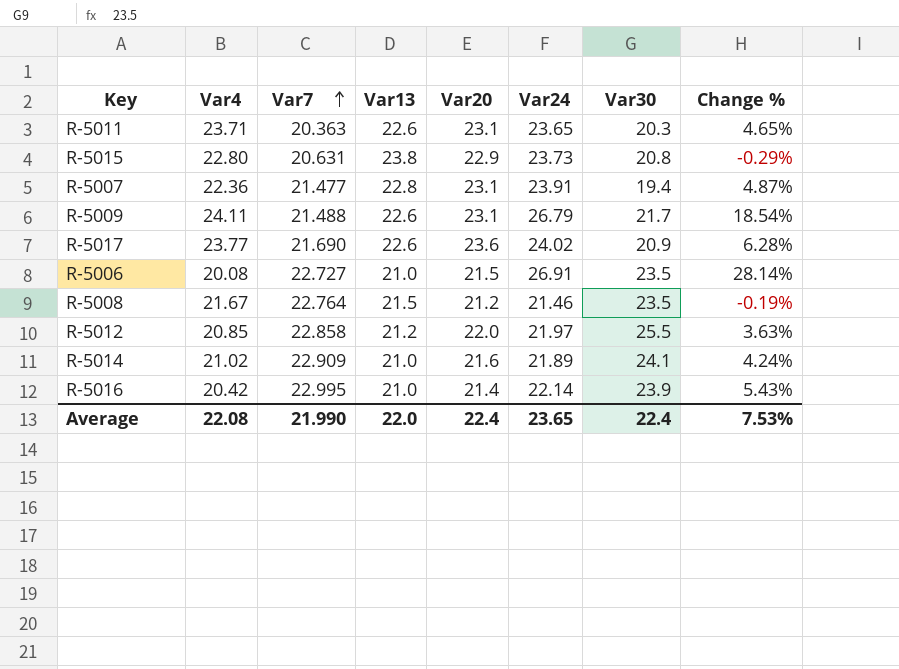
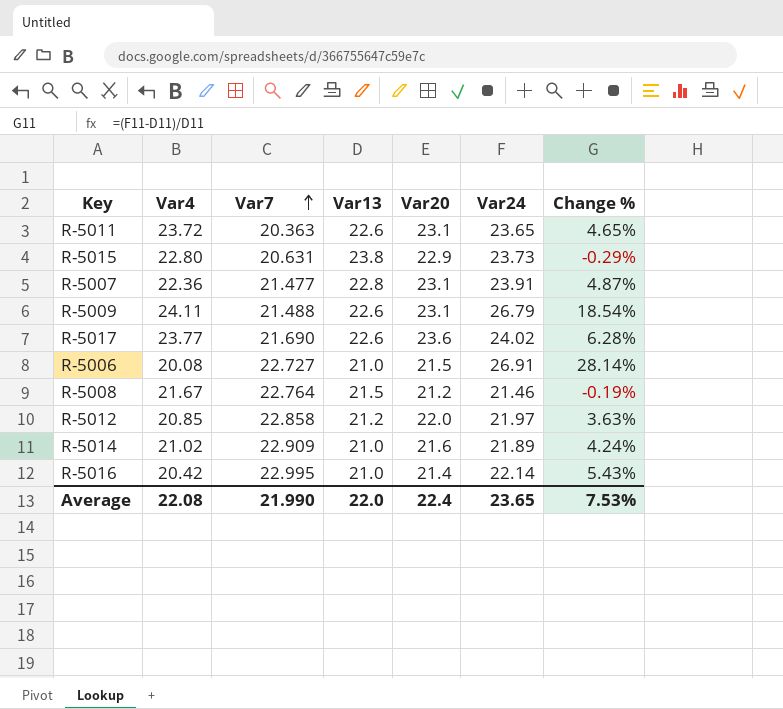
column Var30 | position: 7 -> none
R-5011 | Var4: 23.71 -> 23.72

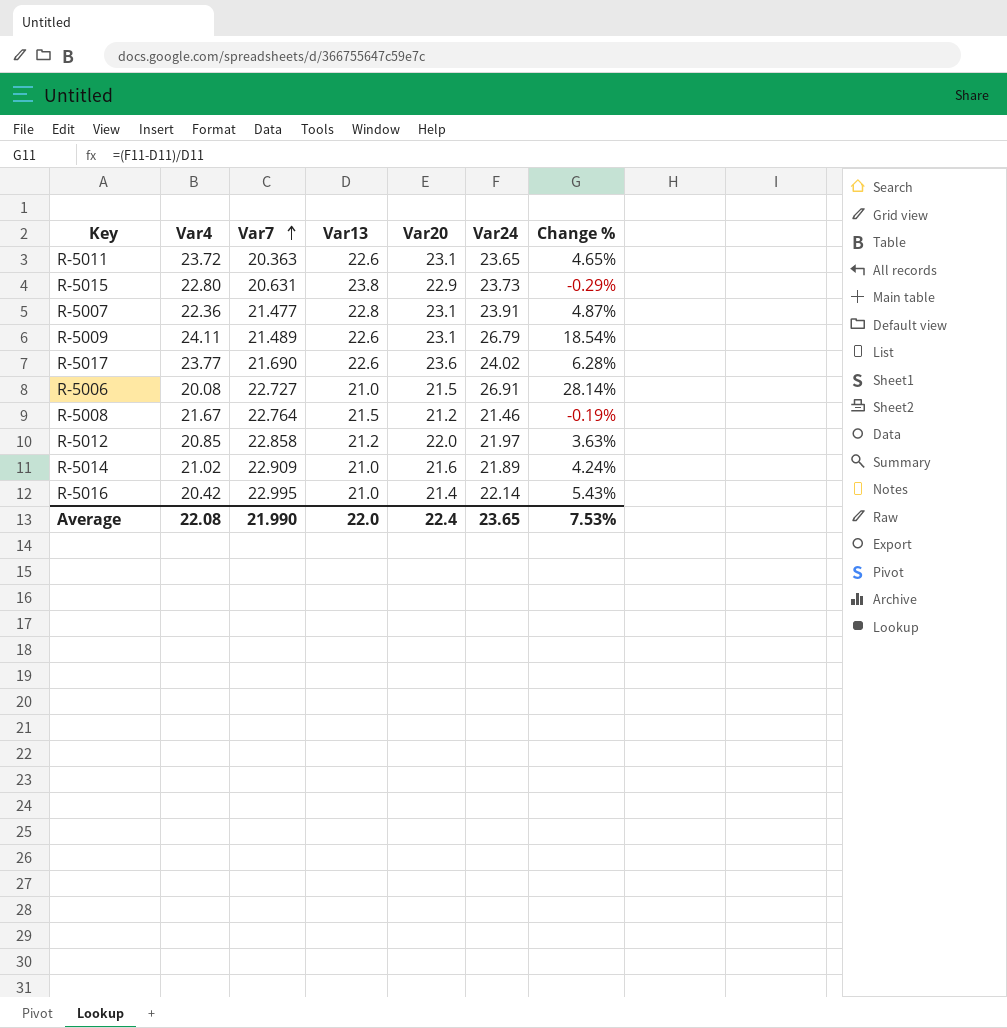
R-5009 | Var7: 21.488 -> 21.489

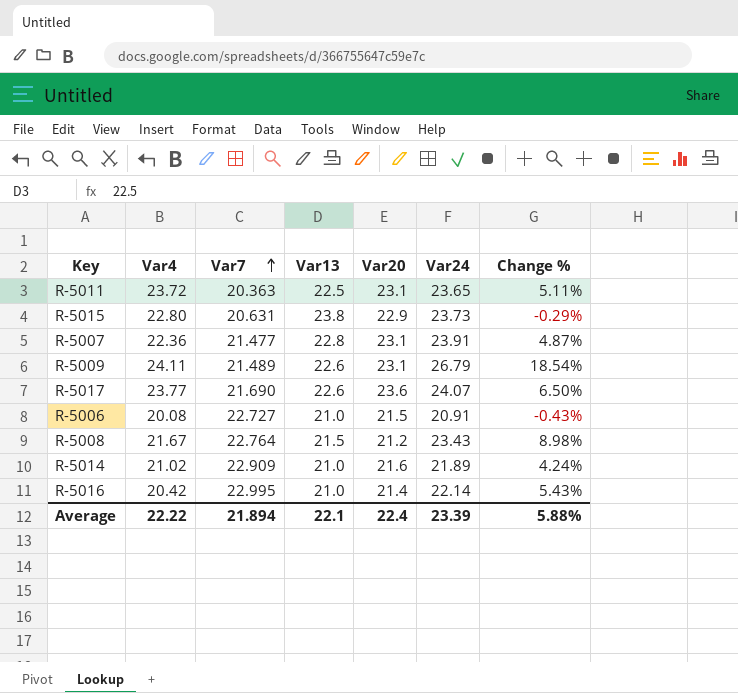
row R-5012: 20.85 | 22.858 | 21.2 | 22.0 | 21.97 | 3.63% -> none
R-5011 | Var13: 22.6 -> 22.5
R-5011 | Change %: 4.65% -> 5.11%
R-5017 | Var24: 24.02 -> 24.07
R-5017 | Change %: 6.28% -> 6.50%
R-5006 | Var24: 26.91 -> 20.91
R-5006 | Change %: 28.14% -> -0.43%
R-5008 | Var24: 21.46 -> 23.43
R-5008 | Change %: -0.19% -> 8.98%
Average | Var4: 22.08 -> 22.22
Average | Var7: 21.990 -> 21.894
Average | Var13: 22.0 -> 22.1
Average | Var24: 23.65 -> 23.39
Average | Change %: 7.53% -> 5.88%

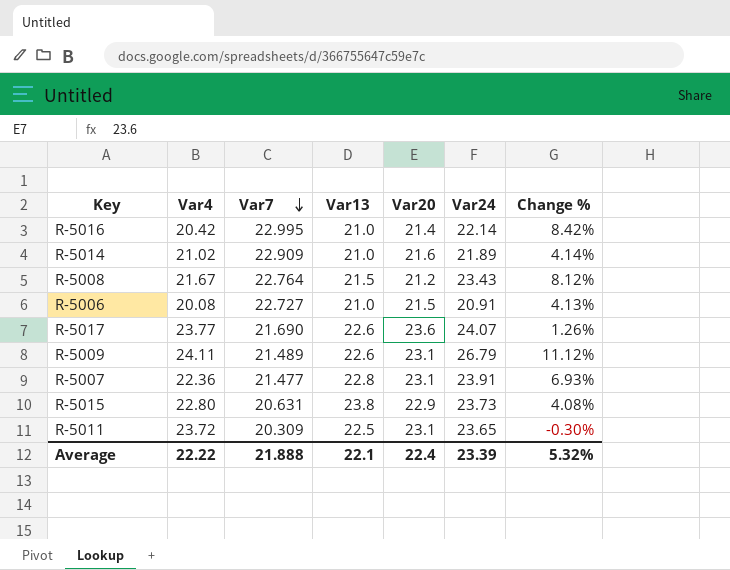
row order: Var7 ascending -> Var7 descending
column Change % | formula: ([Var24] - [Var13]) / [Var13] -> ([Var24] - [Var4]) / [Var4]
R-5011 | Var7: 20.363 -> 20.309
Average | Var7: 21.894 -> 21.888
Average | Change %: 5.88% -> 5.32%

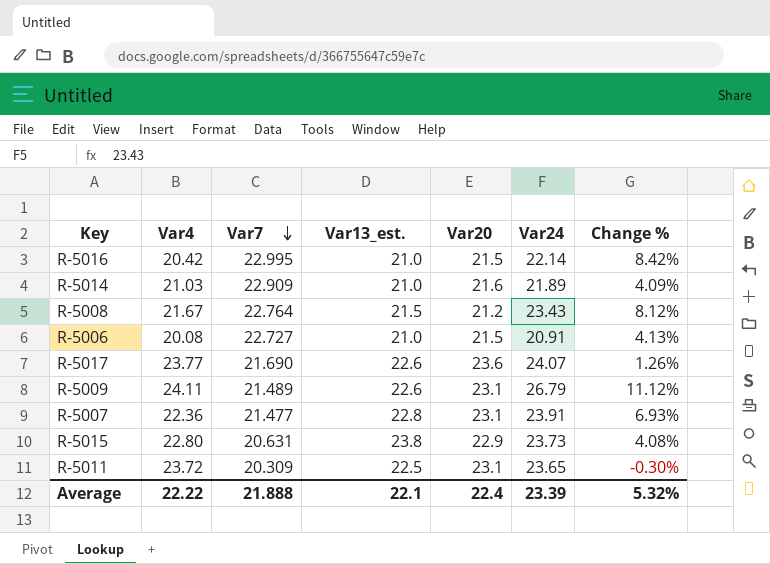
column name: Var13 -> Var13_est.
R-5016 | Var20: 21.4 -> 21.5
R-5014 | Var4: 21.02 -> 21.03
R-5014 | Change %: 4.14% -> 4.09%

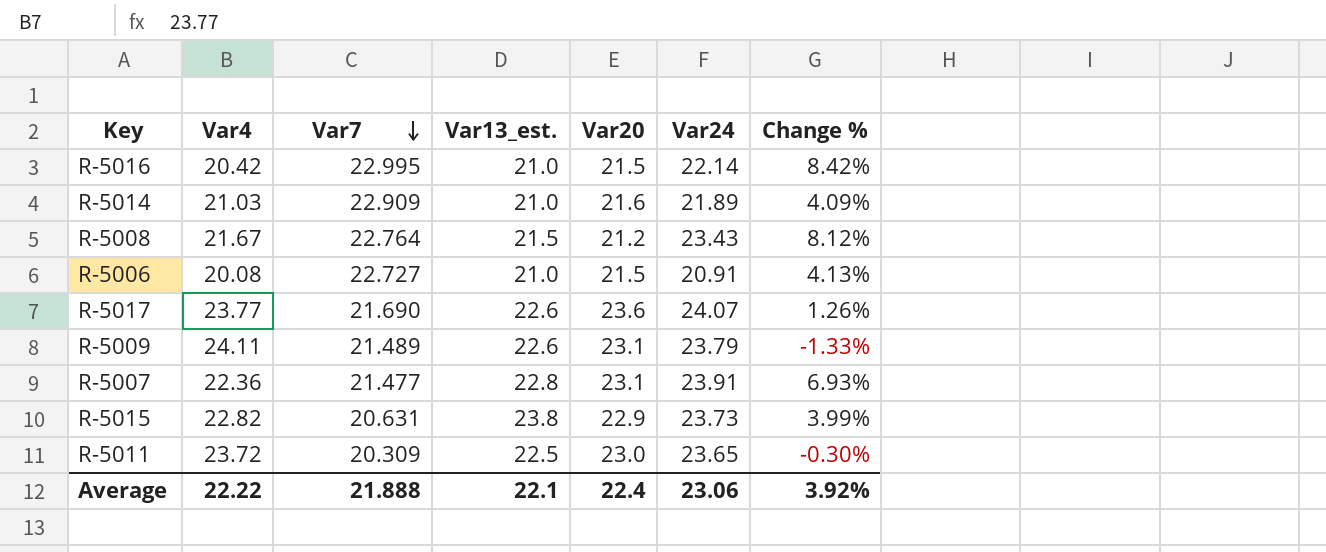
R-5009 | Var24: 26.79 -> 23.79
R-5009 | Change %: 11.12% -> -1.33%
R-5015 | Var4: 22.80 -> 22.82
R-5015 | Change %: 4.08% -> 3.99%
R-5011 | Var20: 23.1 -> 23.0
Average | Var24: 23.39 -> 23.06
Average | Change %: 5.32% -> 3.92%

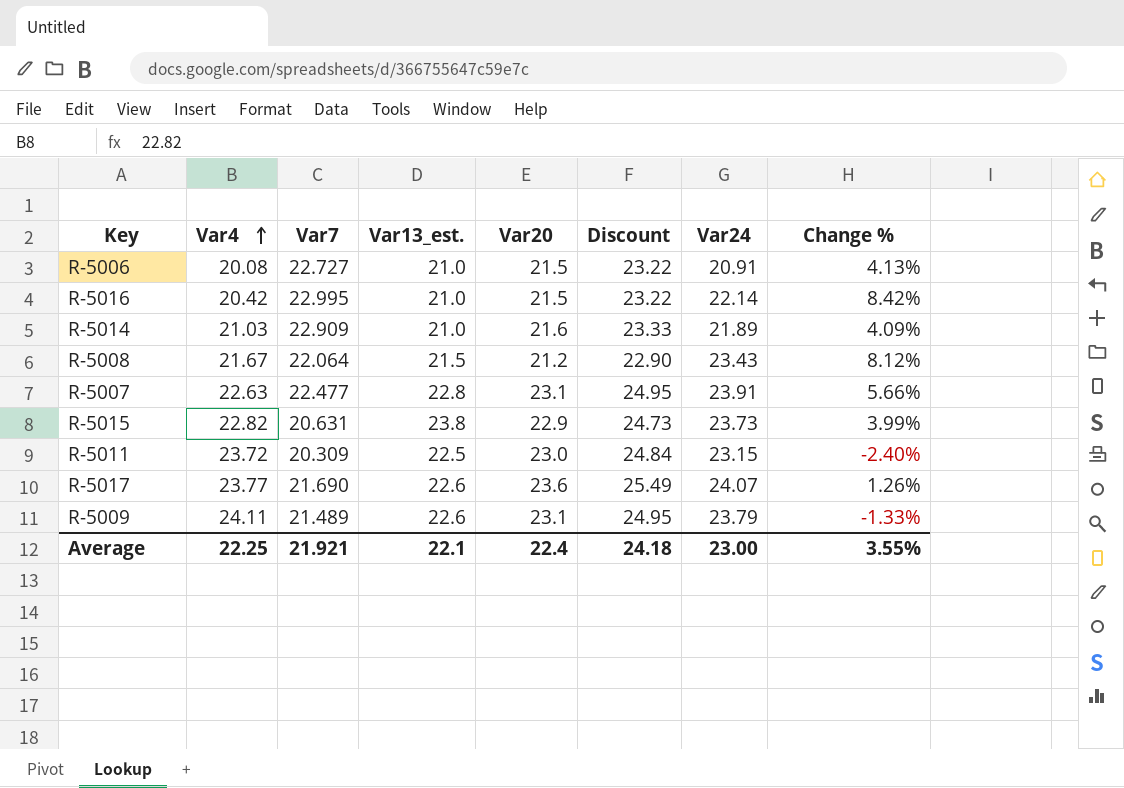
row order: Var7 descending -> Var4 ascending
column Discount | formula: none -> [Var20] * 1.08
R-5008 | Var7: 22.764 -> 22.064
R-5007 | Var4: 22.36 -> 22.63
R-5007 | Var7: 21.477 -> 22.477
R-5007 | Change %: 6.93% -> 5.66%
R-5011 | Var24: 23.65 -> 23.15
R-5011 | Change %: -0.30% -> -2.40%
Average | Var4: 22.22 -> 22.25
Average | Var7: 21.888 -> 21.921
Average | Var24: 23.06 -> 23.00
Average | Change %: 3.92% -> 3.55%

